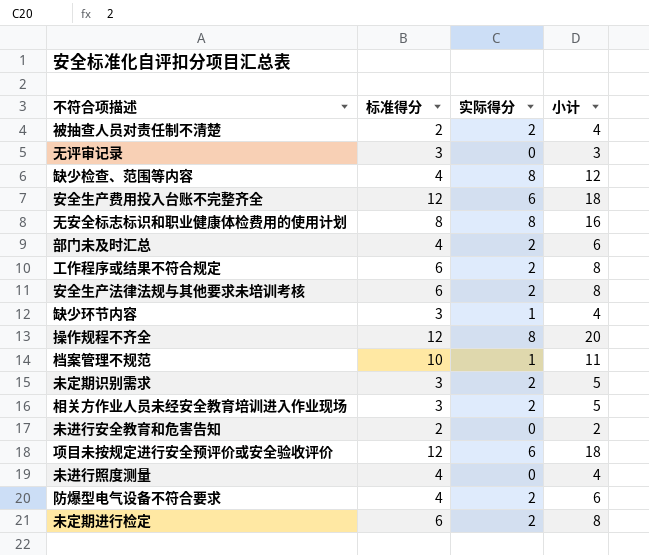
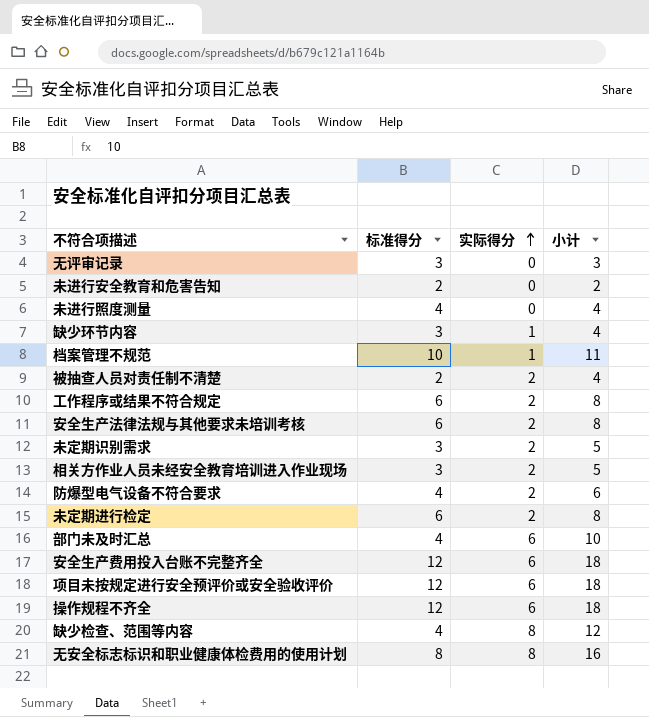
row order: none -> 实际得分 ascending
部门未及时汇总 | 实际得分: 2 -> 6
部门未及时汇总 | 小计: 6 -> 10
操作规程不齐全 | 实际得分: 8 -> 6
操作规程不齐全 | 小计: 20 -> 18

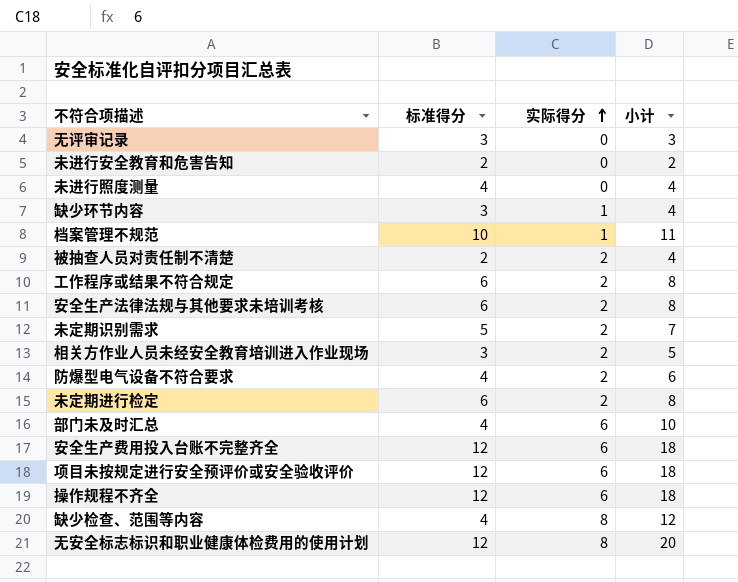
未定期识别需求 | 标准得分: 3 -> 5
未定期识别需求 | 小计: 5 -> 7
无安全标志标识和职业健康体检费用的使用计划 | 标准得分: 8 -> 12
无安全标志标识和职业健康体检费用的使用计划 | 小计: 16 -> 20

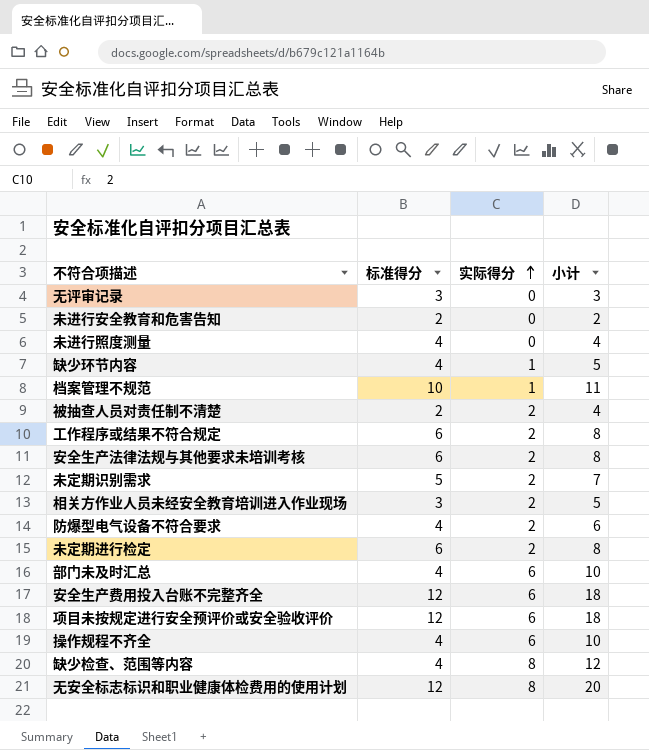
缺少环节内容 | 标准得分: 3 -> 4
缺少环节内容 | 小计: 4 -> 5
操作规程不齐全 | 标准得分: 12 -> 4
操作规程不齐全 | 小计: 18 -> 10

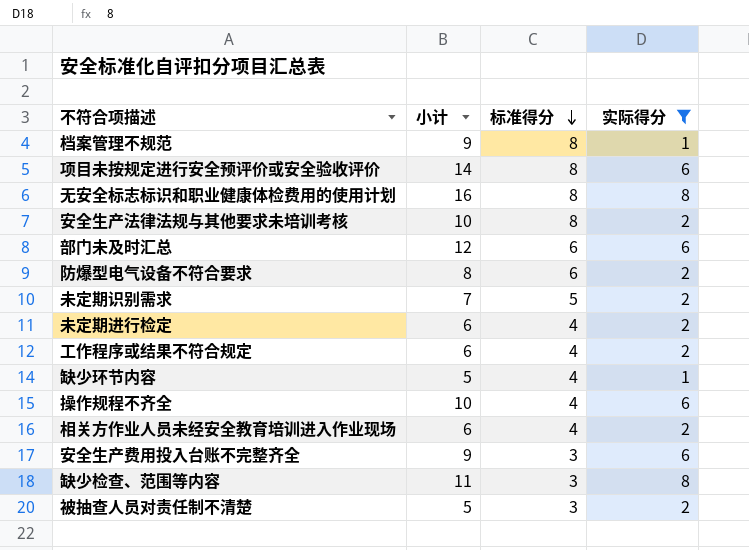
filter: none -> 实际得分 != 0
row order: 实际得分 ascending -> 标准得分 descending
column 小计 | position: 4 -> 2
档案管理不规范 | 小计: 11 -> 9
档案管理不规范 | 标准得分: 10 -> 8
项目未按规定进行安全预评价或安全验收评价 | 小计: 18 -> 14
项目未按规定进行安全预评价或安全验收评价 | 标准得分: 12 -> 8
无安全标志标识和职业健康体检费用的使用计划 | 小计: 20 -> 16
无安全标志标识和职业健康体检费用的使用计划 | 标准得分: 12 -> 8
安全生产法律法规与其他要求未培训考核 | 小计: 8 -> 10
安全生产法律法规与其他要求未培训考核 | 标准得分: 6 -> 8
部门未及时汇总 | 小计: 10 -> 12
部门未及时汇总 | 标准得分: 4 -> 6
防爆型电气设备不符合要求 | 小计: 6 -> 8
防爆型电气设备不符合要求 | 标准得分: 4 -> 6
未定期进行检定 | 小计: 8 -> 6
未定期进行检定 | 标准得分: 6 -> 4
工作程序或结果不符合规定 | 小计: 8 -> 6
工作程序或结果不符合规定 | 标准得分: 6 -> 4
相关方作业人员未经安全教育培训进入作业现场 | 小计: 5 -> 6
相关方作业人员未经安全教育培训进入作业现场 | 标准得分: 3 -> 4
安全生产费用投入台账不完整齐全 | 小计: 18 -> 9
安全生产费用投入台账不完整齐全 | 标准得分: 12 -> 3
缺少检查、范围等内容 | 小计: 12 -> 11
缺少检查、范围等内容 | 标准得分: 4 -> 3
被抽查人员对责任制不清楚 | 小计: 4 -> 5
被抽查人员对责任制不清楚 | 标准得分: 2 -> 3

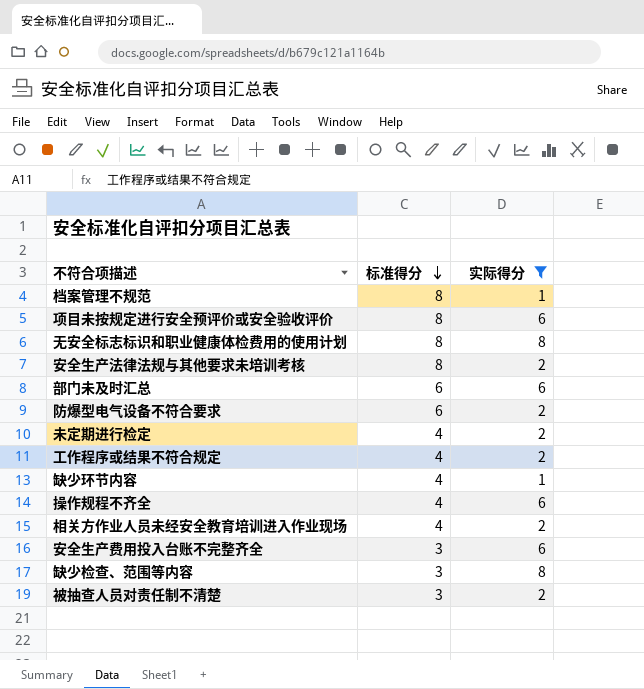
column 小计 | formula: [标准得分] + [实际得分] -> none
row 未定期识别需求: 7 | 5 | 2 -> none

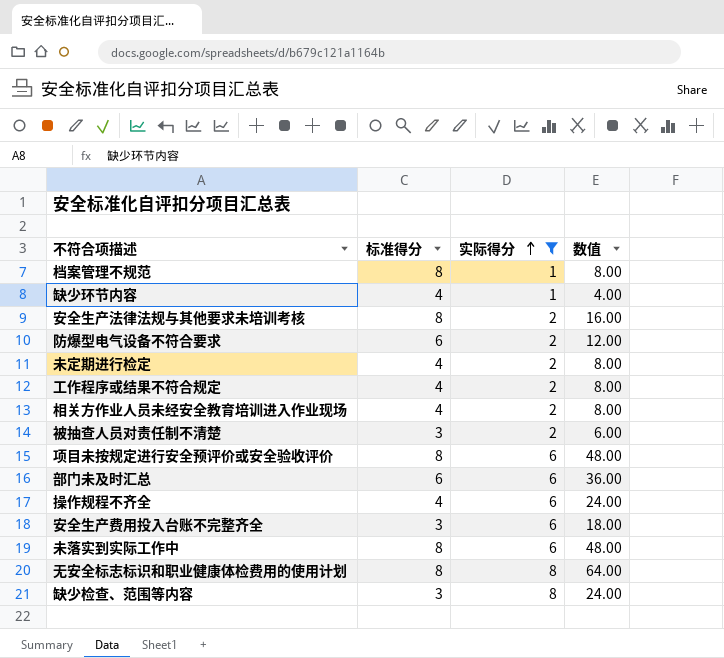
row order: 标准得分 descending -> 实际得分 ascending
column 数值 | formula: none -> [标准得分] * [实际得分]
row 未落实到实际工作中: none -> 8 | 6 | 48.00

